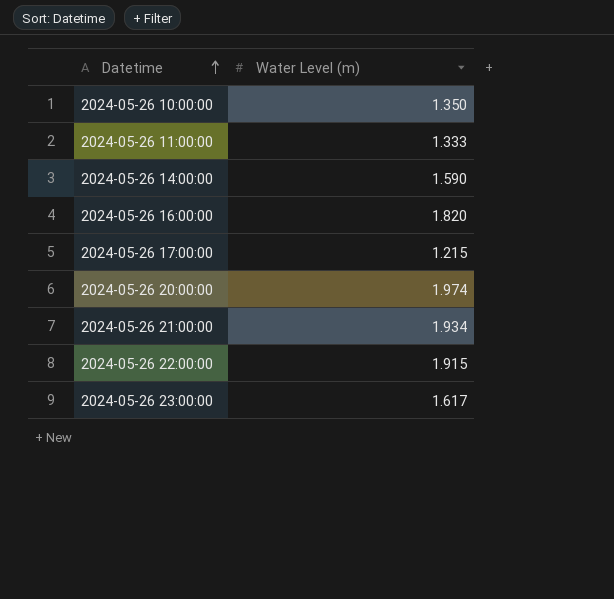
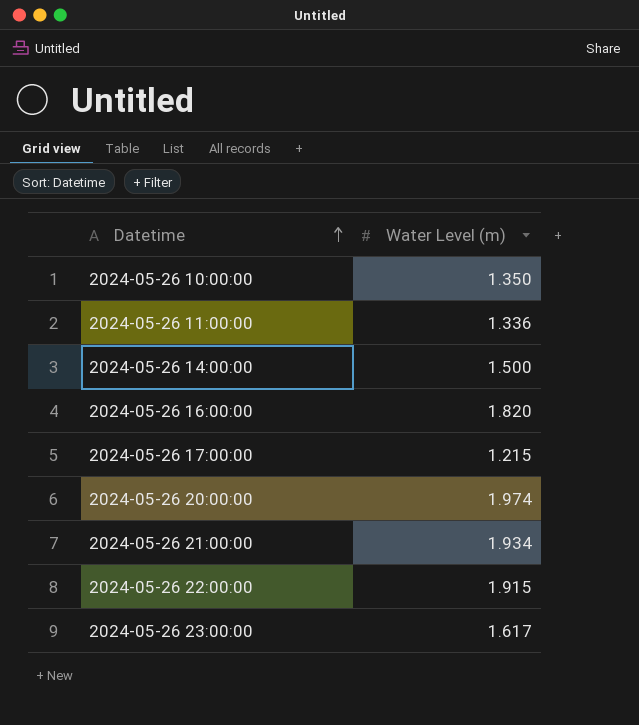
2024-05-26 11:00:00 | Water Level (m): 1.333 -> 1.336
2024-05-26 14:00:00 | Water Level (m): 1.590 -> 1.500

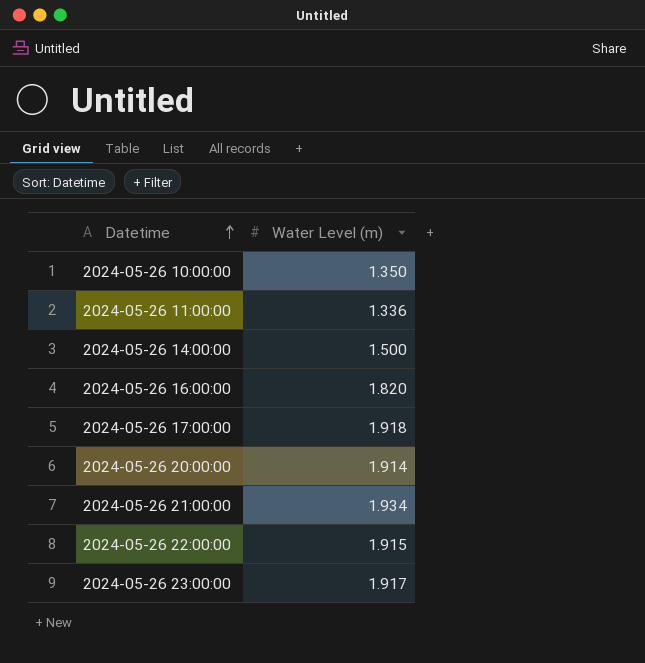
2024-05-26 17:00:00 | Water Level (m): 1.215 -> 1.918
2024-05-26 20:00:00 | Water Level (m): 1.974 -> 1.914
2024-05-26 23:00:00 | Water Level (m): 1.617 -> 1.917

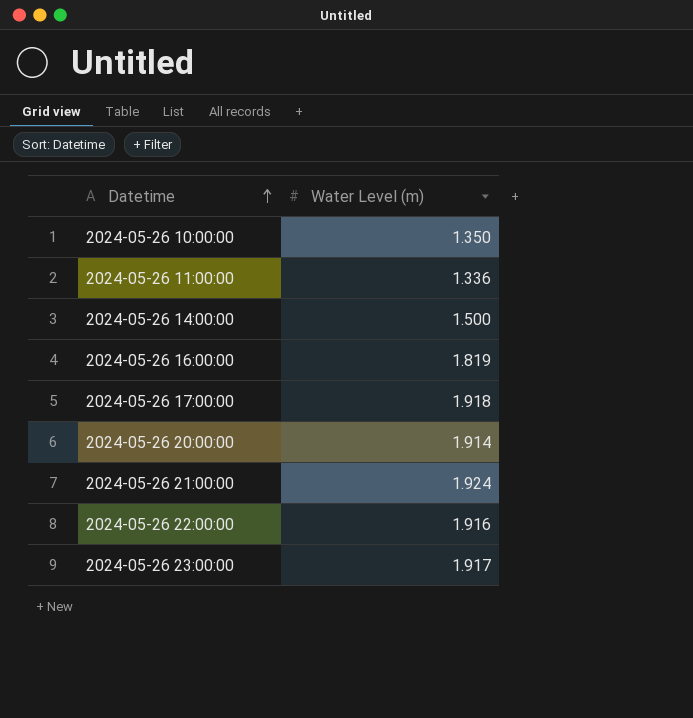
2024-05-26 16:00:00 | Water Level (m): 1.820 -> 1.819
2024-05-26 21:00:00 | Water Level (m): 1.934 -> 1.924
2024-05-26 22:00:00 | Water Level (m): 1.915 -> 1.916

